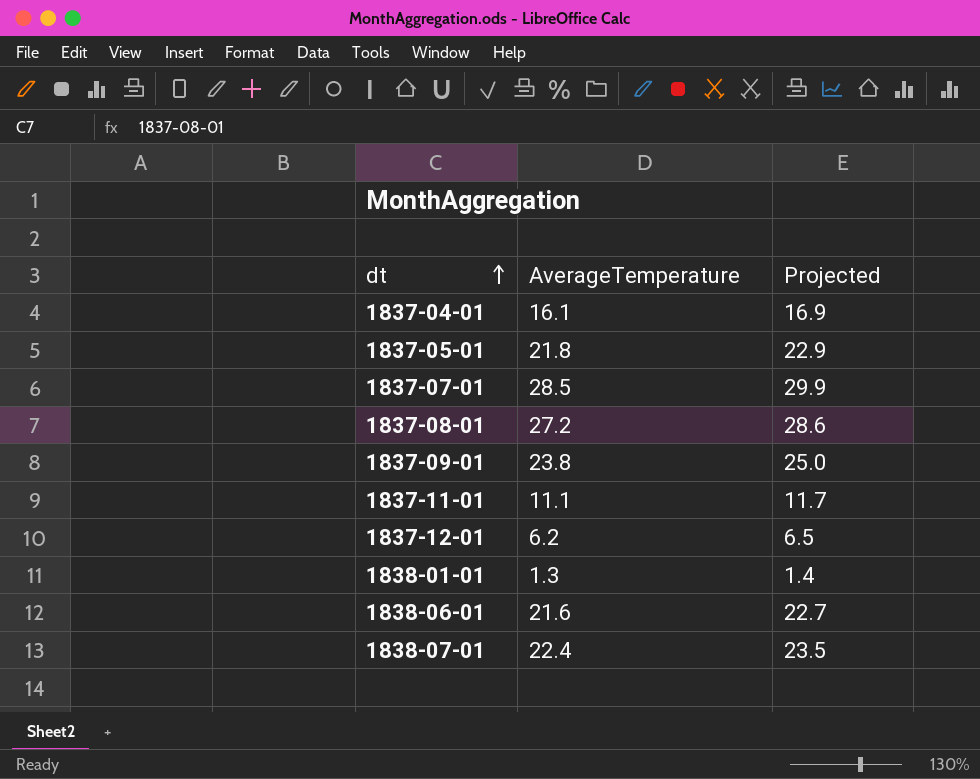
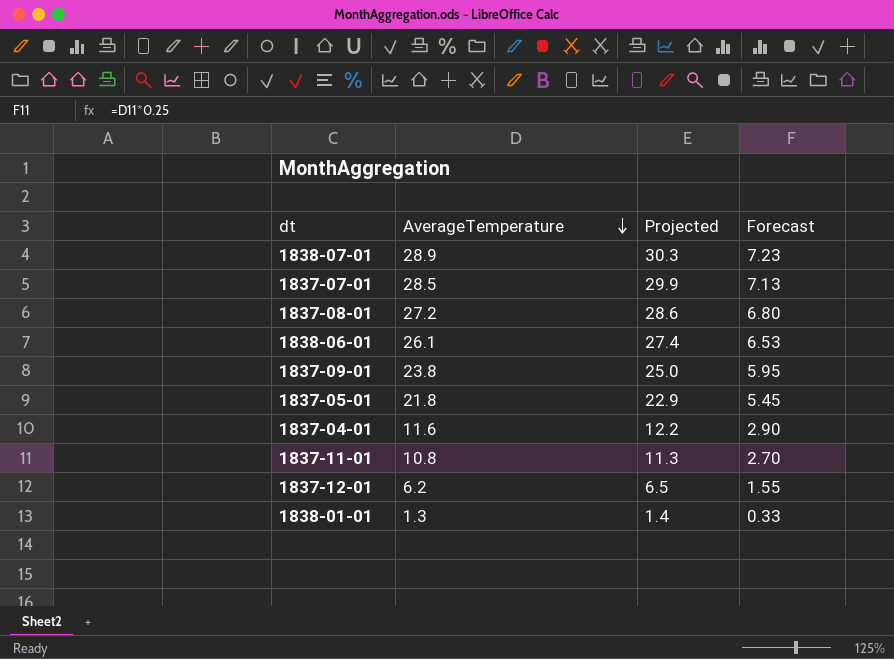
row order: dt ascending -> AverageTemperature descending
column Forecast | formula: none -> [AverageTemperature] * 0.25
1838-07-01 | AverageTemperature: 22.4 -> 28.9
1838-07-01 | Projected: 23.5 -> 30.3
1838-06-01 | AverageTemperature: 21.6 -> 26.1
1838-06-01 | Projected: 22.7 -> 27.4
1837-04-01 | AverageTemperature: 16.1 -> 11.6
1837-04-01 | Projected: 16.9 -> 12.2
1837-11-01 | AverageTemperature: 11.1 -> 10.8
1837-11-01 | Projected: 11.7 -> 11.3

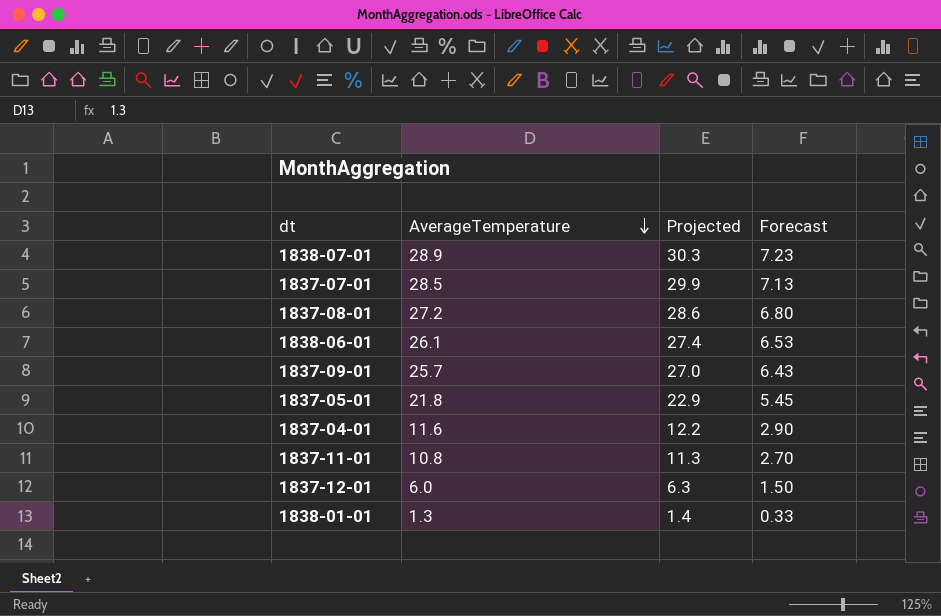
1837-09-01 | AverageTemperature: 23.8 -> 25.7
1837-09-01 | Projected: 25.0 -> 27.0
1837-09-01 | Forecast: 5.95 -> 6.43
1837-12-01 | AverageTemperature: 6.2 -> 6.0
1837-12-01 | Projected: 6.5 -> 6.3
1837-12-01 | Forecast: 1.55 -> 1.50

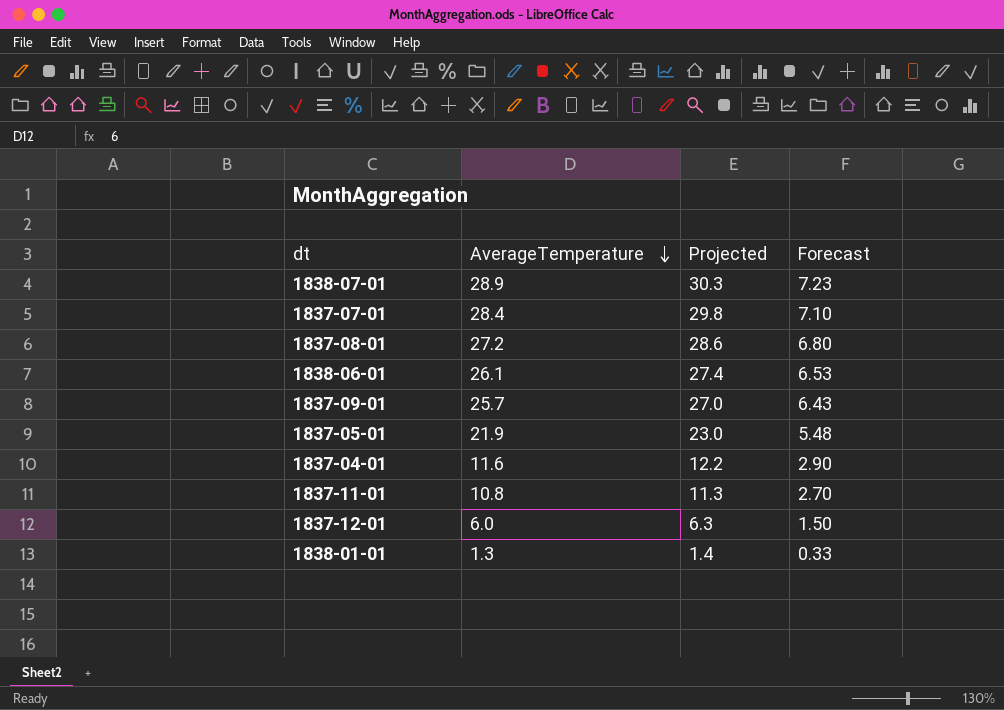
1837-07-01 | AverageTemperature: 28.5 -> 28.4
1837-07-01 | Projected: 29.9 -> 29.8
1837-07-01 | Forecast: 7.13 -> 7.10
1837-05-01 | AverageTemperature: 21.8 -> 21.9
1837-05-01 | Projected: 22.9 -> 23.0
1837-05-01 | Forecast: 5.45 -> 5.48

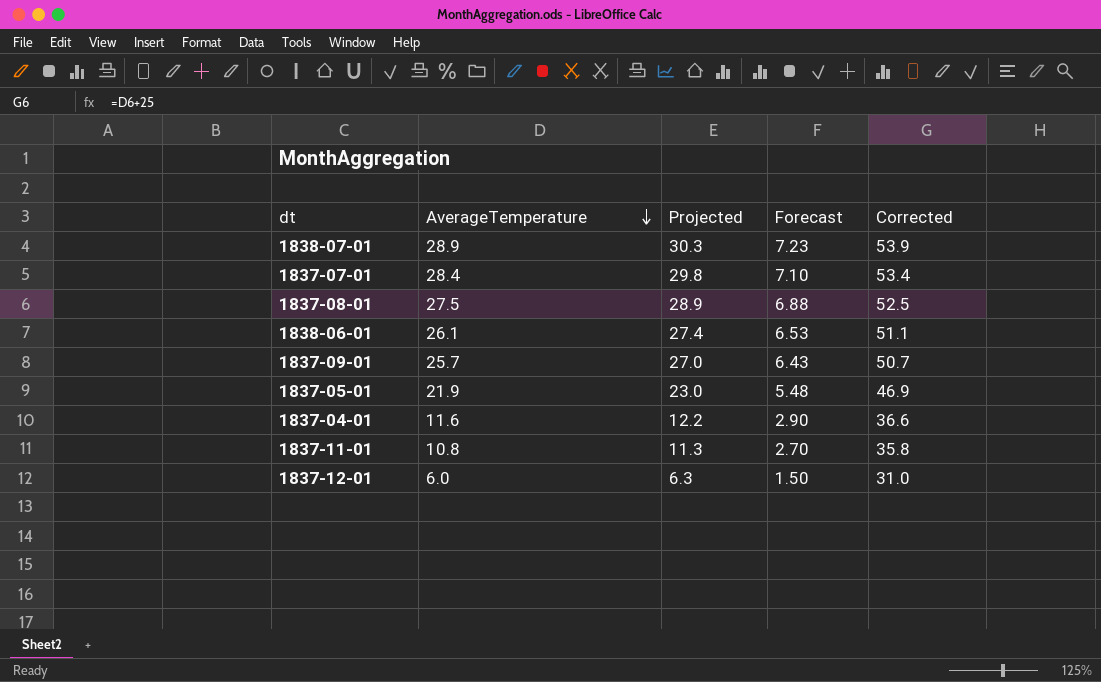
column Corrected | formula: none -> [AverageTemperature] + 25
row 1838-01-01: 1.3 | 1.4 | 0.33 -> none
1837-08-01 | AverageTemperature: 27.2 -> 27.5
1837-08-01 | Projected: 28.6 -> 28.9
1837-08-01 | Forecast: 6.80 -> 6.88

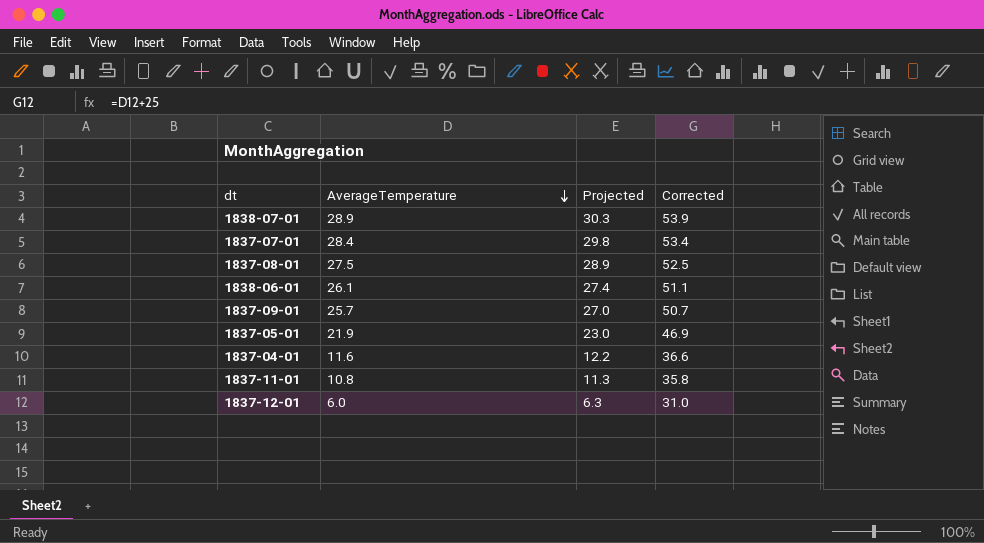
column Forecast | formula: [AverageTemperature] * 0.25 -> none

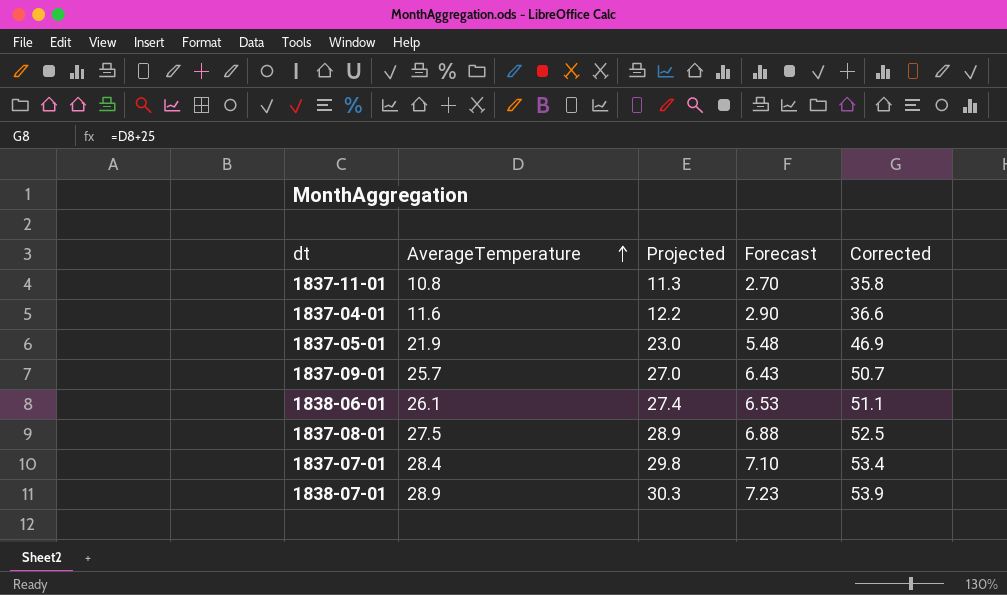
row order: AverageTemperature descending -> AverageTemperature ascending
column Forecast | formula: none -> [AverageTemperature] * 0.25
row 1837-12-01: 6.0 | 6.3 | 31.0 -> none

